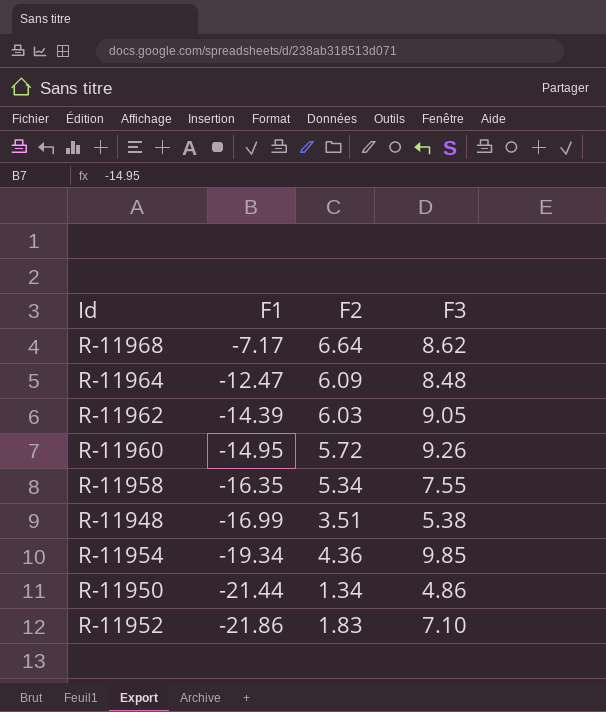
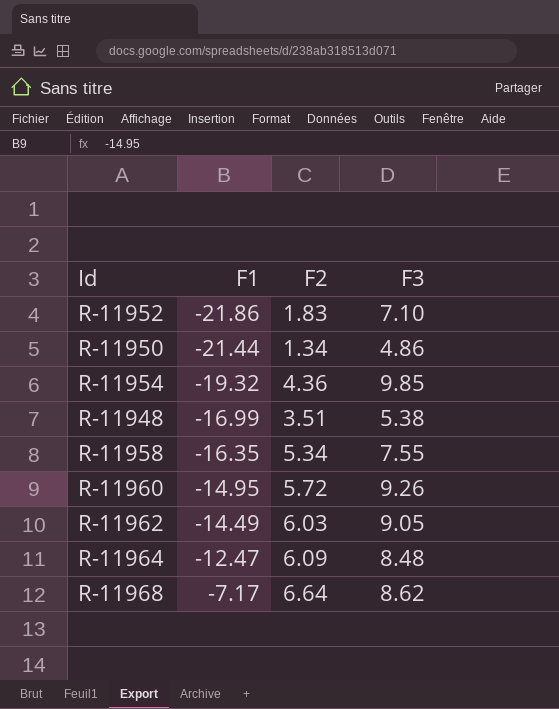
row order: F1 descending -> F1 ascending
R-11954 | F1: -19.34 -> -19.32
R-11962 | F1: -14.39 -> -14.49

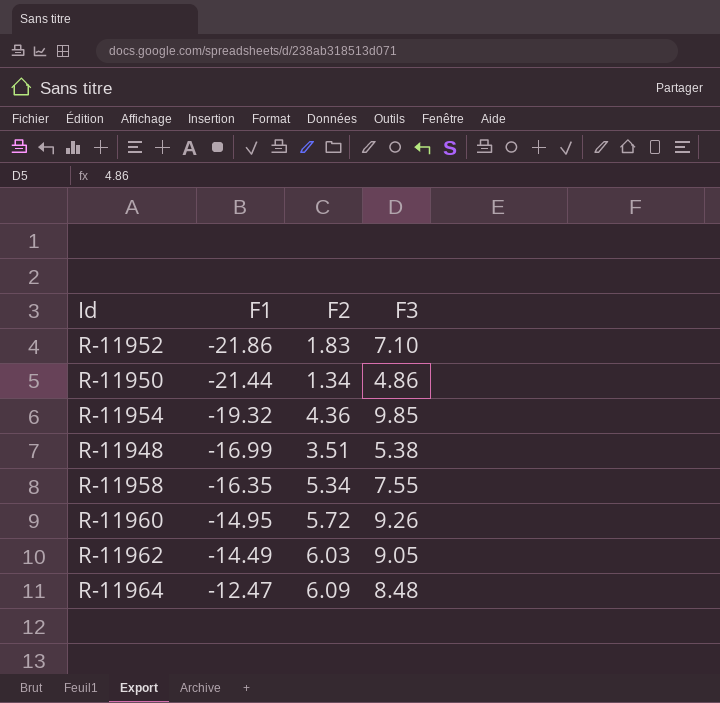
row R-11968: -7.17 | 6.64 | 8.62 -> none

